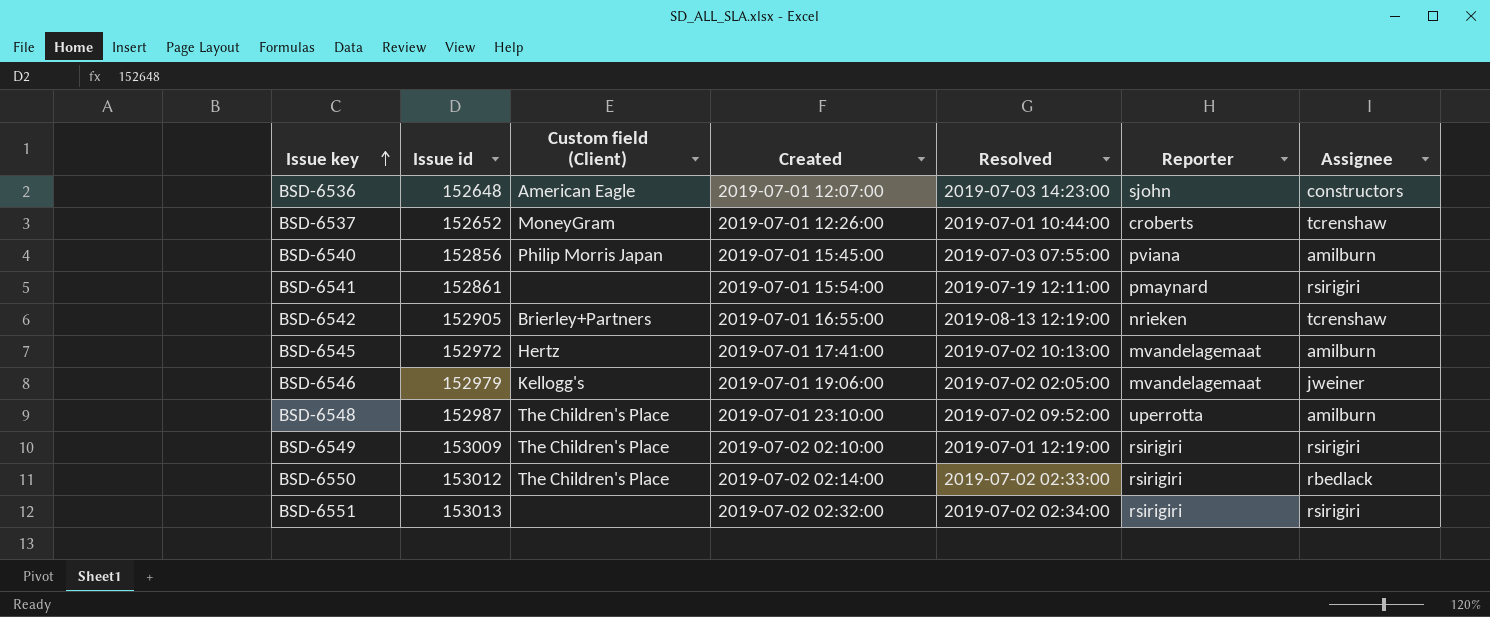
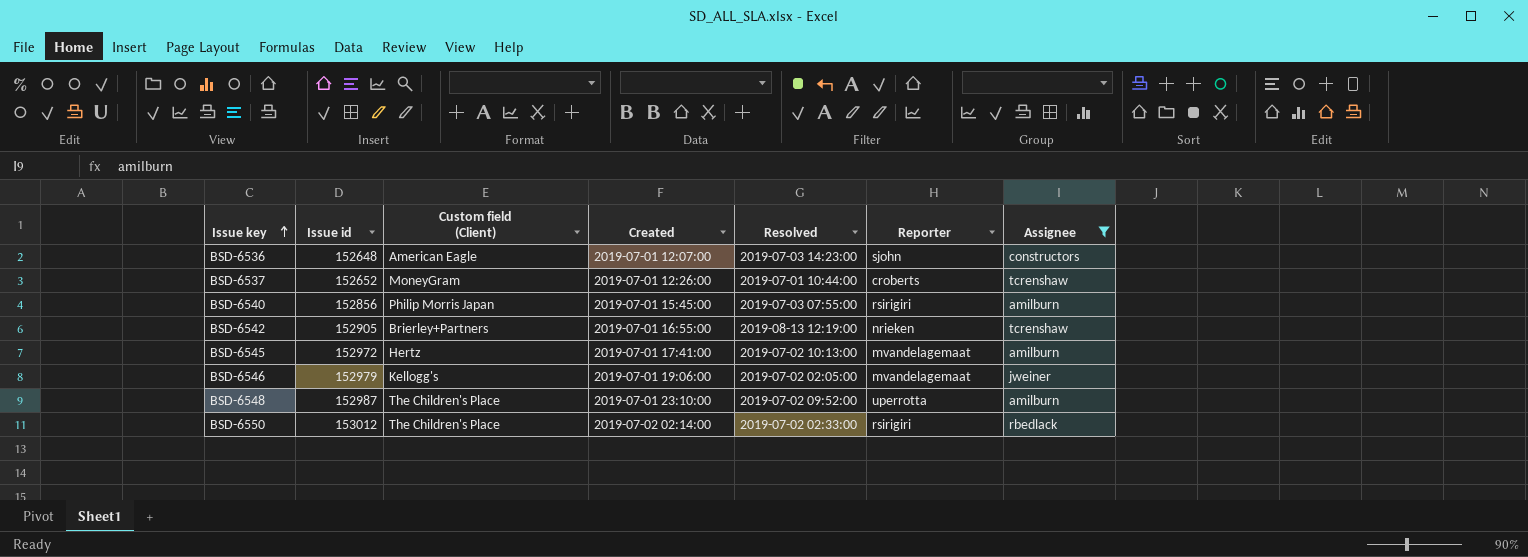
filter: none -> Assignee != rsirigiri
BSD-6540 | Reporter: pviana -> rsirigiri

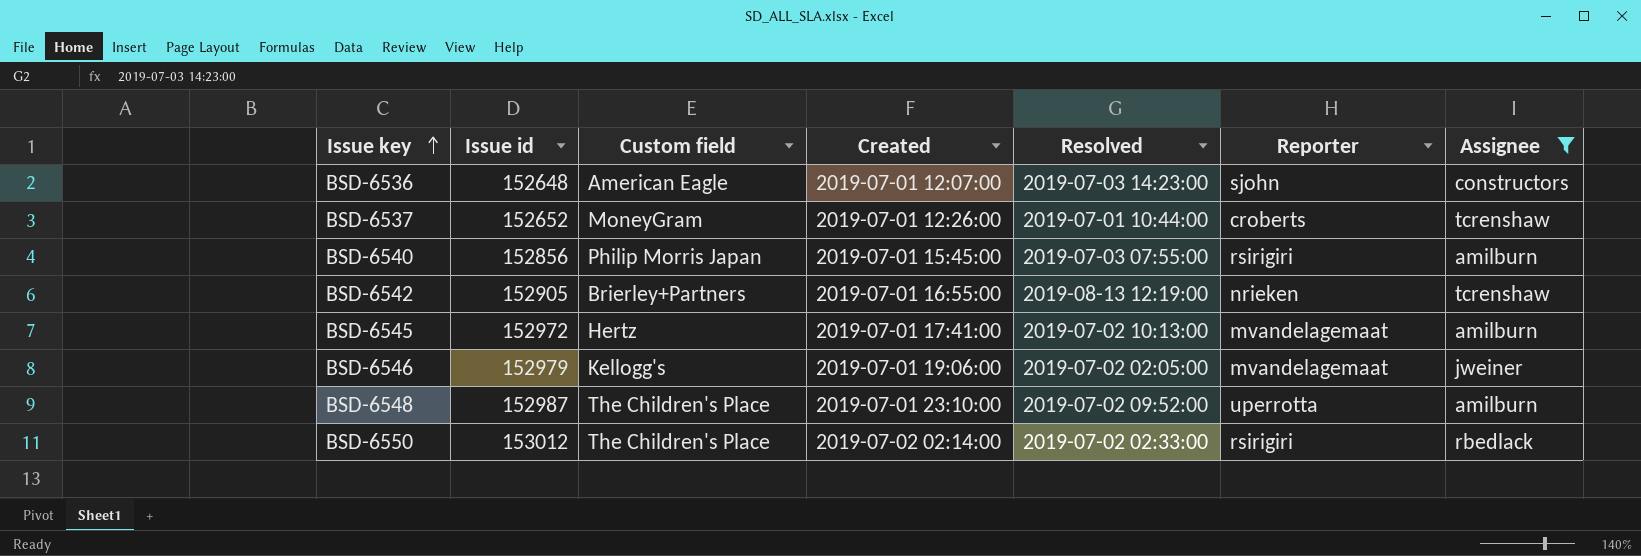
column name: Custom field (Client) -> Custom field

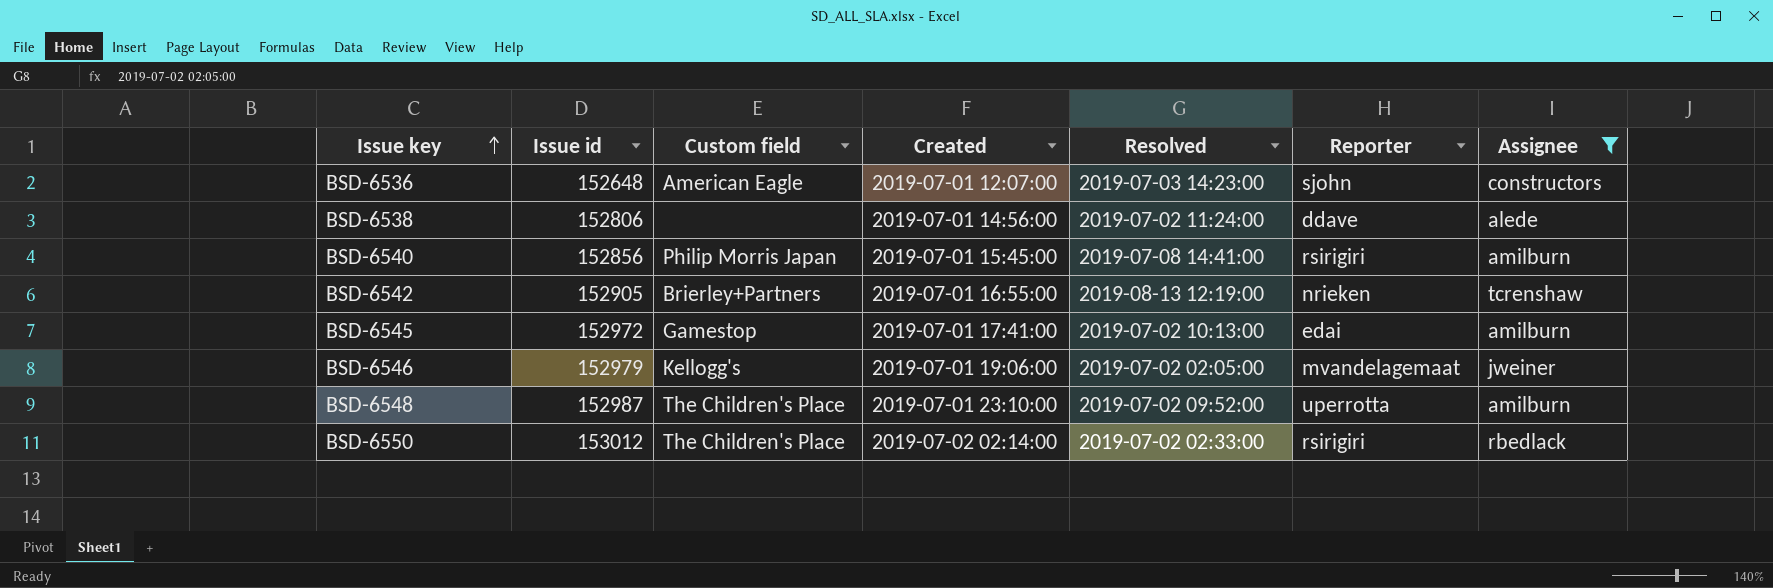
row BSD-6537: 152652 | MoneyGram | 2019-07-01 12:26:00 | 2019-07-01 10:44:00 | croberts | tcrenshaw -> none
row BSD-6538: none -> 152806 | none | 2019-07-01 14:56:00 | 2019-07-02 11:24:00 | ddave | alede
BSD-6540 | Resolved: 2019-07-03 07:55:00 -> 2019-07-08 14:41:00
BSD-6545 | Custom field: Hertz -> Gamestop
BSD-6545 | Reporter: mvandelagemaat -> edai

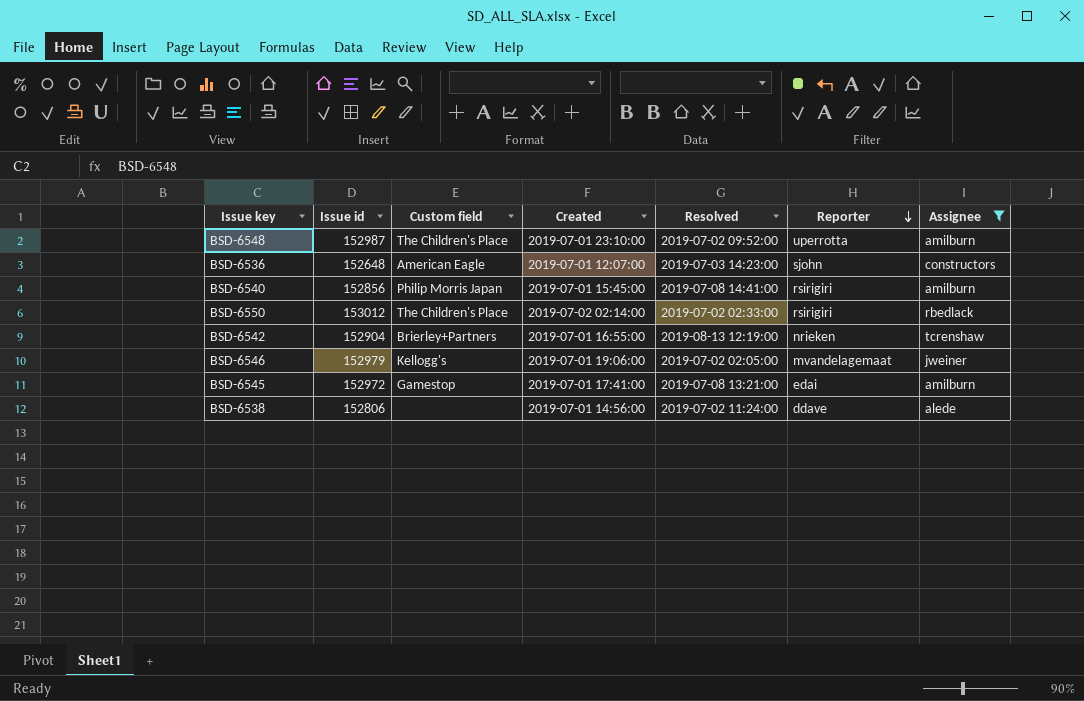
row order: Issue key ascending -> Reporter descending
BSD-6542 | Issue id: 152905 -> 152904
BSD-6545 | Resolved: 2019-07-02 10:13:00 -> 2019-07-08 13:21:00

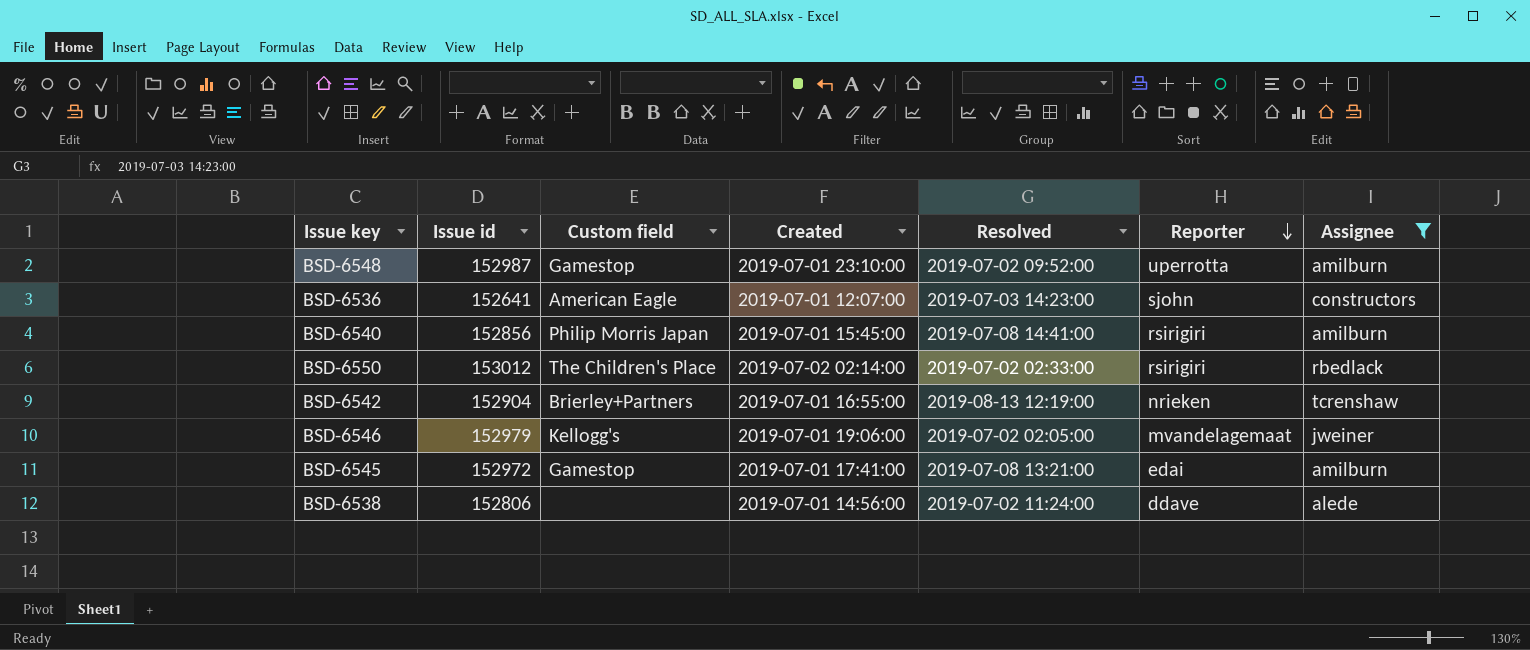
BSD-6548 | Custom field: The Children's Place -> Gamestop
BSD-6536 | Issue id: 152648 -> 152641

